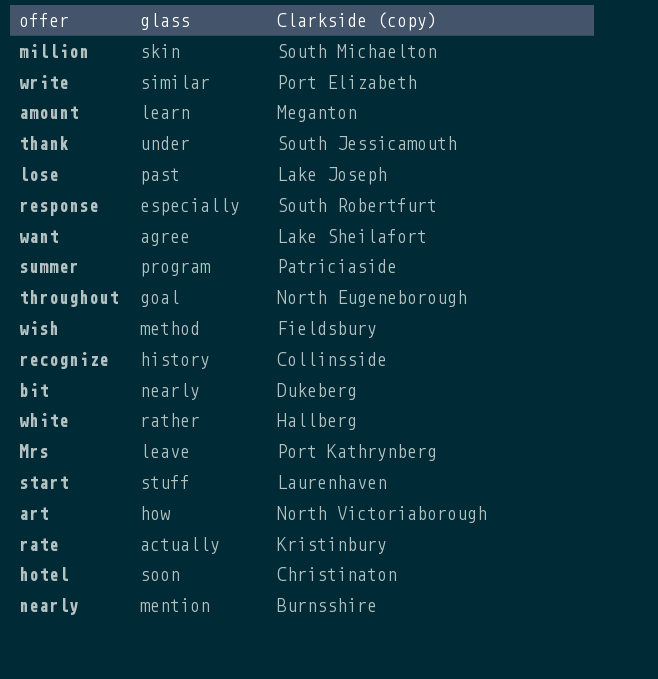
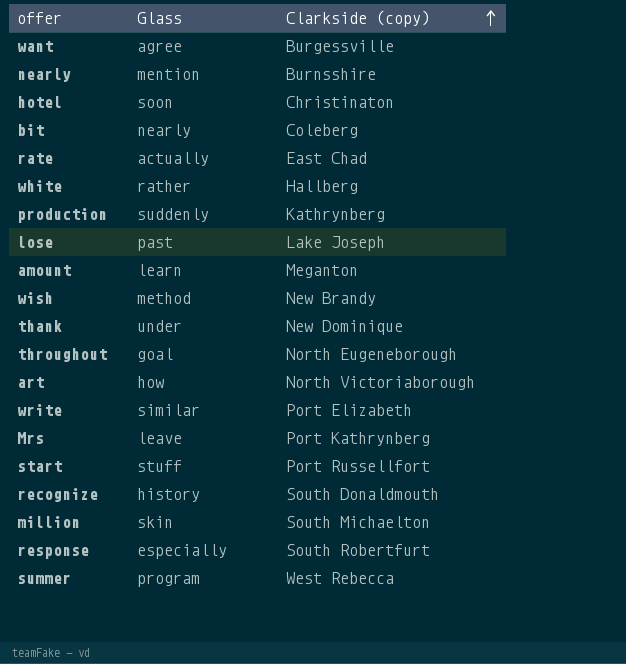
row order: none -> Clarkside (copy) ascending
column name: glass -> Glass
want | Clarkside (copy): Lake Sheilafort -> Burgessville
bit | Clarkside (copy): Dukeberg -> Coleberg
rate | Clarkside (copy): Kristinbury -> East Chad
row production: none -> suddenly | Kathrynberg
wish | Clarkside (copy): Fieldsbury -> New Brandy
thank | Clarkside (copy): South Jessicamouth -> New Dominique
start | Clarkside (copy): Laurenhaven -> Port Russellfort
recognize | Clarkside (copy): Collinsside -> South Donaldmouth
summer | Clarkside (copy): Patriciaside -> West Rebecca

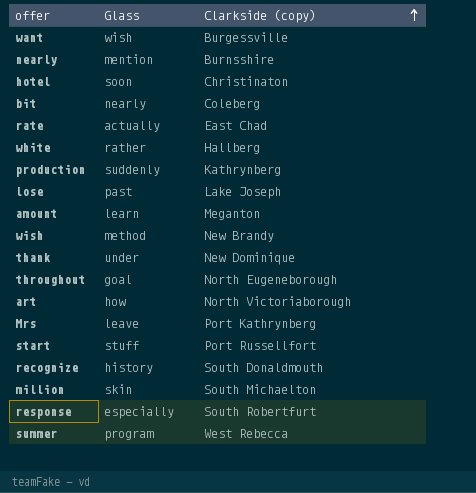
row write: similar | Port Elizabeth -> none
want | Glass: agree -> wish

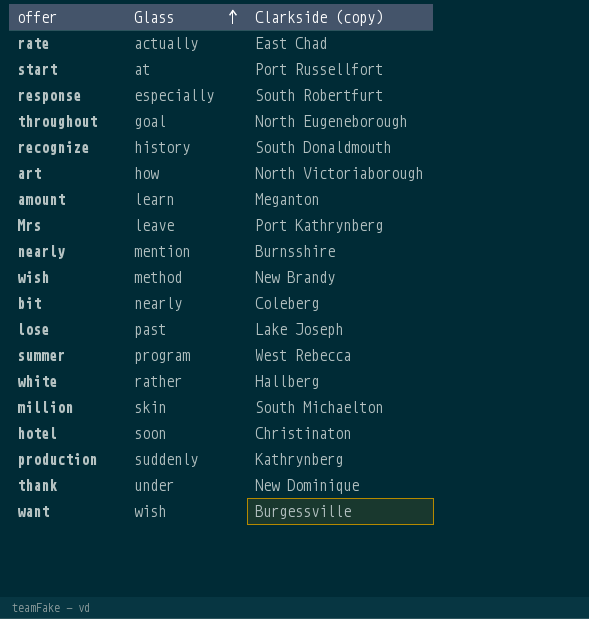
row order: Clarkside (copy) ascending -> Glass ascending
start | Glass: stuff -> at

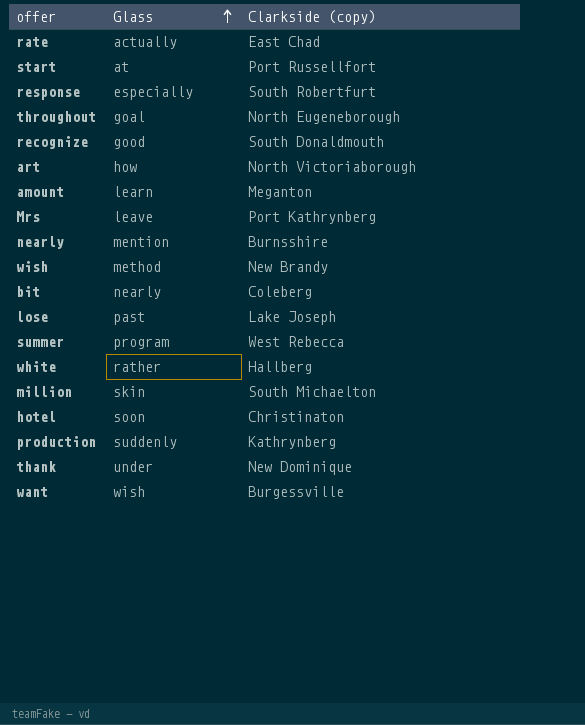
recognize | Glass: history -> good

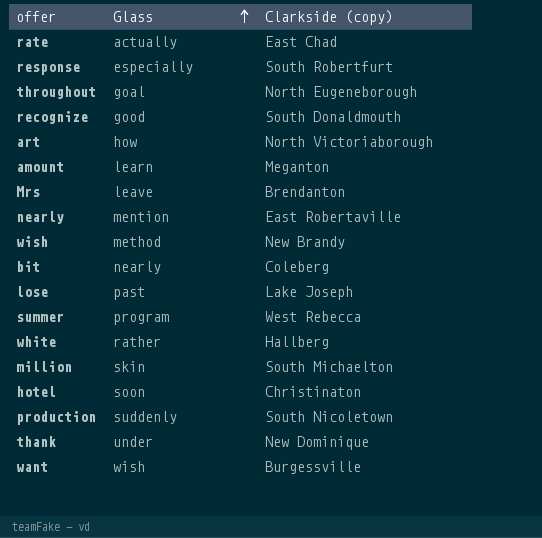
row start: at | Port Russellfort -> none
Mrs | Clarkside (copy): Port Kathrynberg -> Brendanton
nearly | Clarkside (copy): Burnsshire -> East Robertaville
production | Clarkside (copy): Kathrynberg -> South Nicoletown

